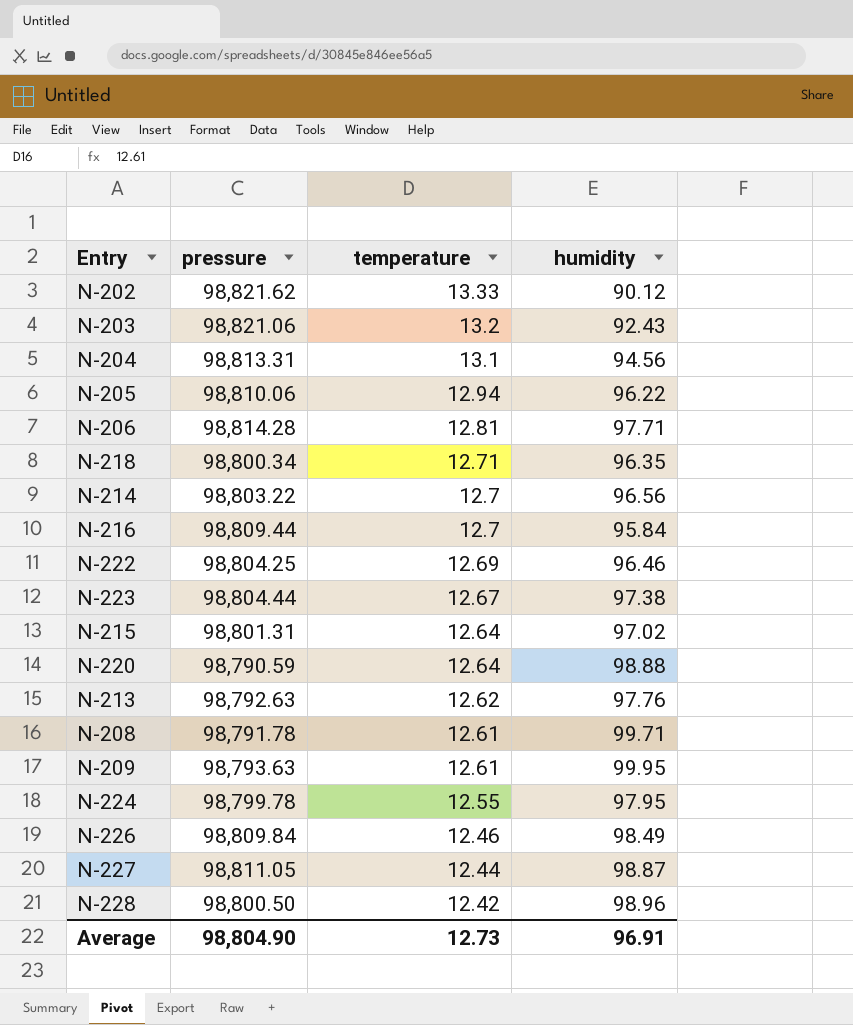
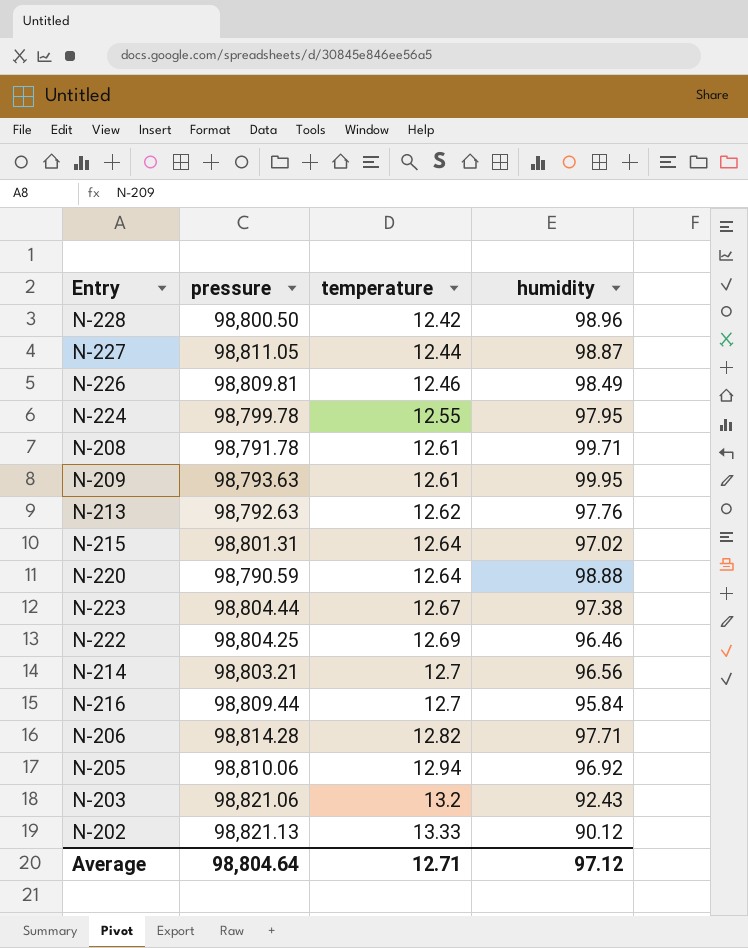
row order: temperature descending -> temperature ascending
row N-204: 98,813.31 | 13.1 | 94.56 -> none
row N-218: 98,800.34 | 12.71 | 96.35 -> none
N-226 | pressure: 98,809.84 -> 98,809.81
N-214 | pressure: 98,803.22 -> 98,803.21
N-206 | temperature: 12.81 -> 12.82
N-205 | humidity: 96.22 -> 96.92
N-202 | pressure: 98,821.62 -> 98,821.13
Average | pressure: 98,804.90 -> 98,804.64
Average | temperature: 12.73 -> 12.71
Average | humidity: 96.91 -> 97.12

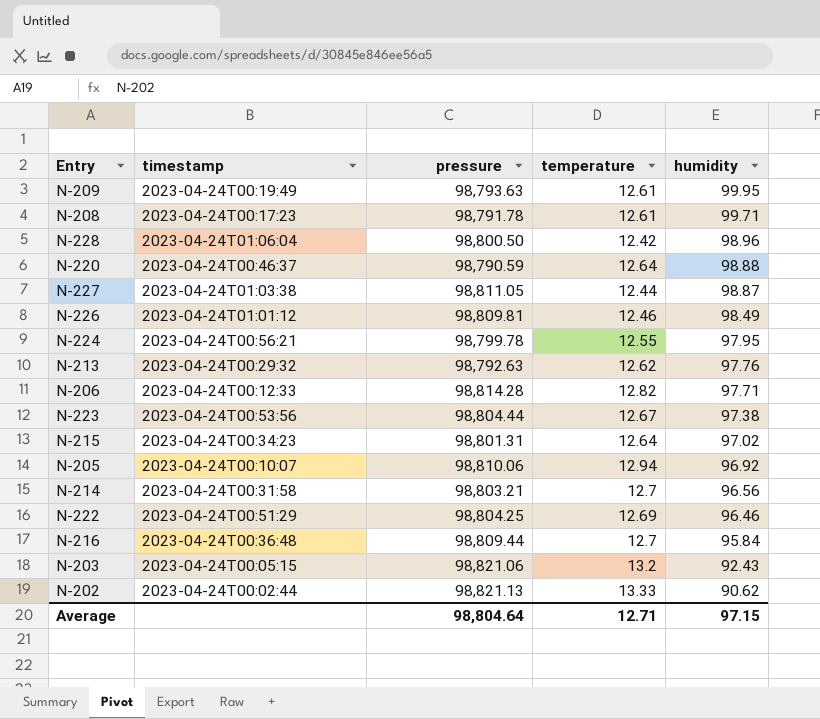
row order: temperature ascending -> humidity descending
column timestamp | position: none -> 2
N-202 | humidity: 90.12 -> 90.62
Average | humidity: 97.12 -> 97.15

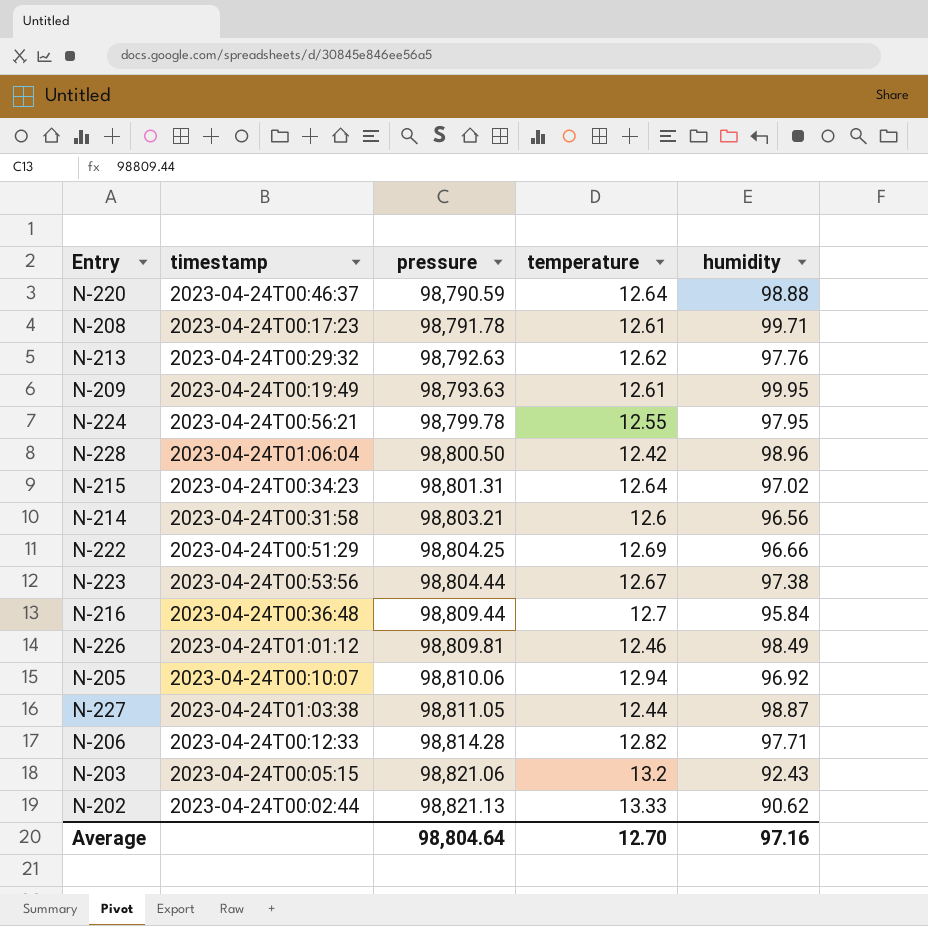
row order: humidity descending -> pressure ascending
N-214 | temperature: 12.7 -> 12.6
N-222 | humidity: 96.46 -> 96.66
Average | temperature: 12.71 -> 12.70
Average | humidity: 97.15 -> 97.16

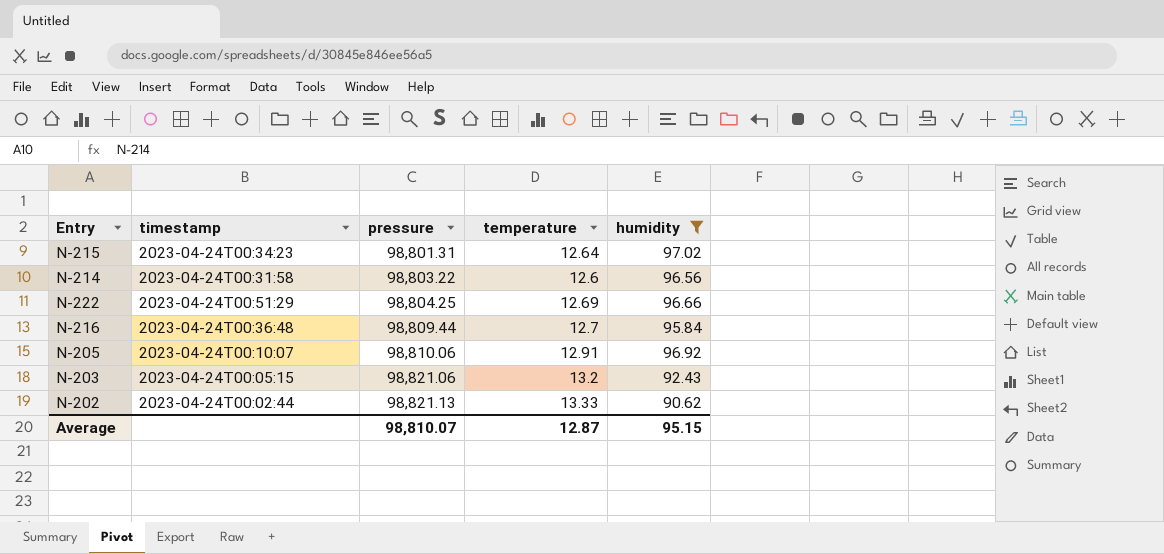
filter: none -> humidity <= 97.02
N-214 | pressure: 98,803.21 -> 98,803.22
N-205 | temperature: 12.94 -> 12.91
Average | pressure: 98,804.64 -> 98,810.07
Average | temperature: 12.70 -> 12.87
Average | humidity: 97.16 -> 95.15

